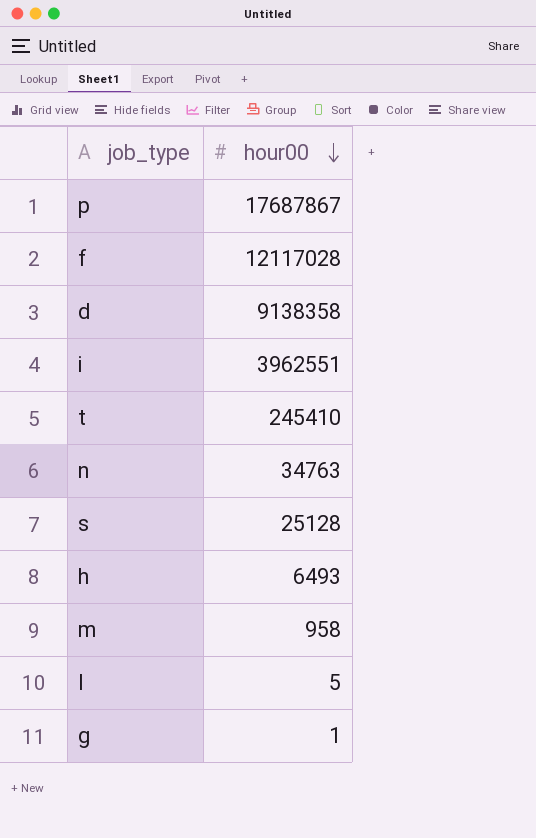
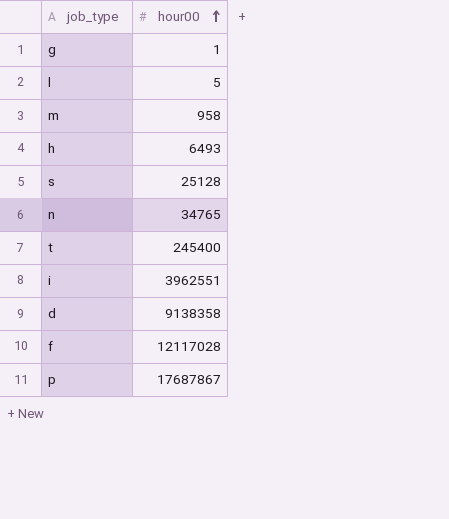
row order: hour00 descending -> hour00 ascending
n | hour00: 34763 -> 34765
t | hour00: 245410 -> 245400

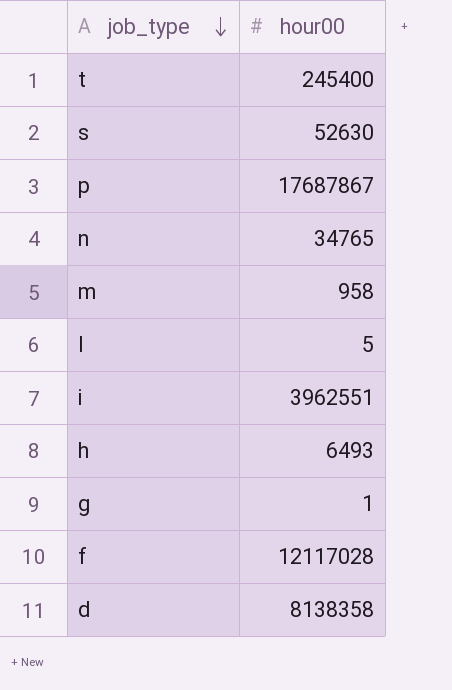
row order: hour00 ascending -> job_type descending
s | hour00: 25128 -> 52630
d | hour00: 9138358 -> 8138358

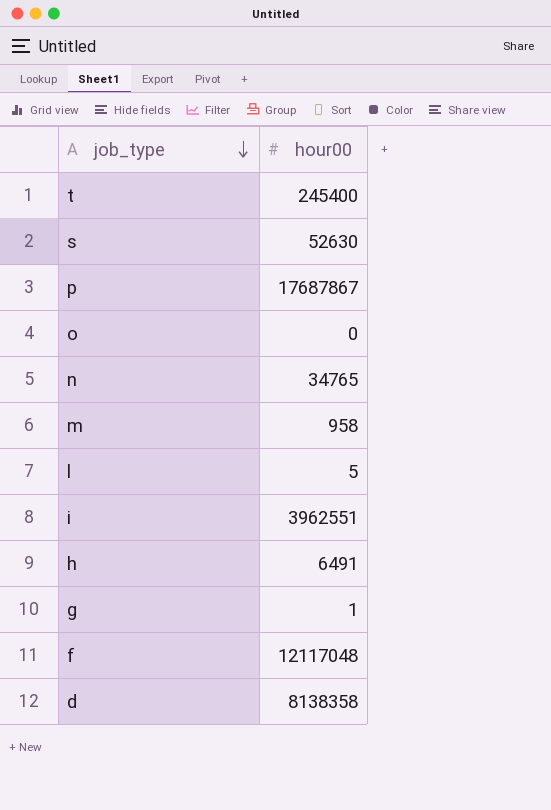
row o: none -> 0
h | hour00: 6493 -> 6491
f | hour00: 12117028 -> 12117048

